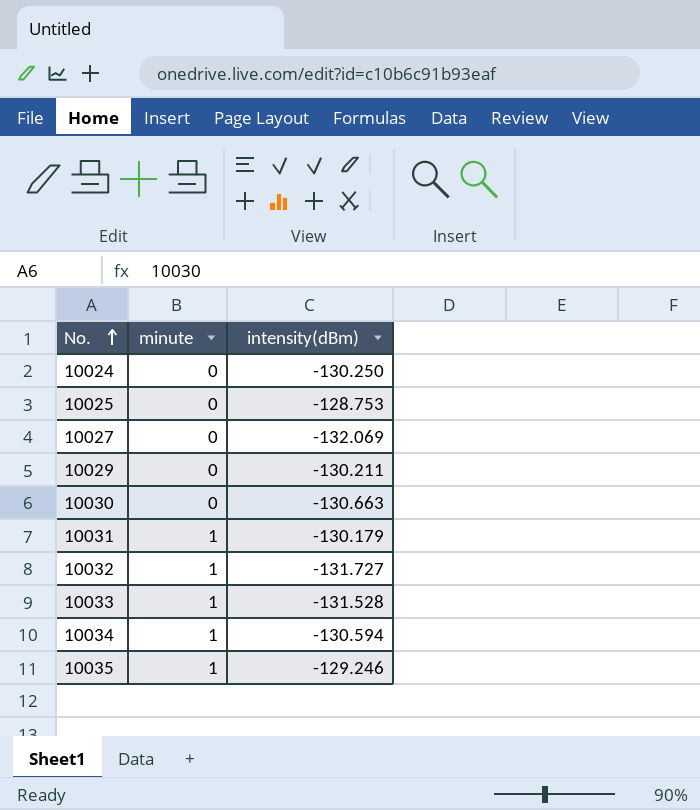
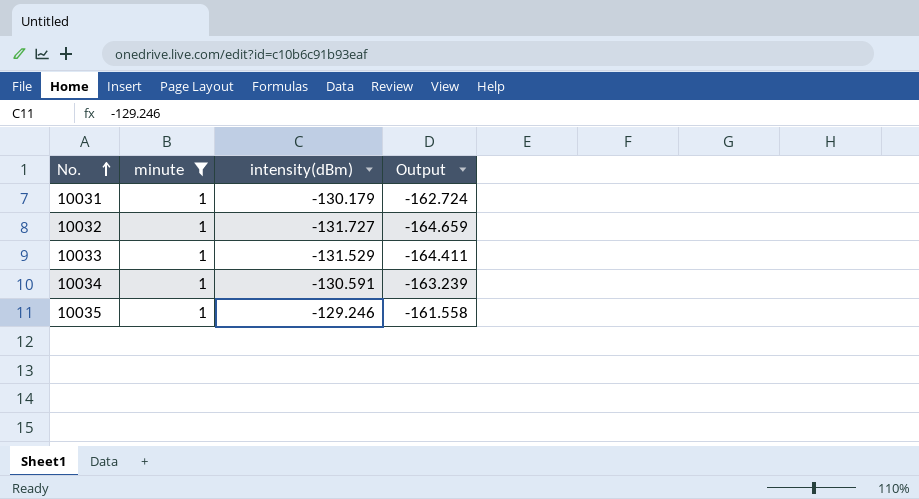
filter: none -> minute = 1
column Output | formula: none -> [intensity(dBm)] * 1.25
10033 | intensity(dBm): -131.528 -> -131.529
10034 | intensity(dBm): -130.594 -> -130.591

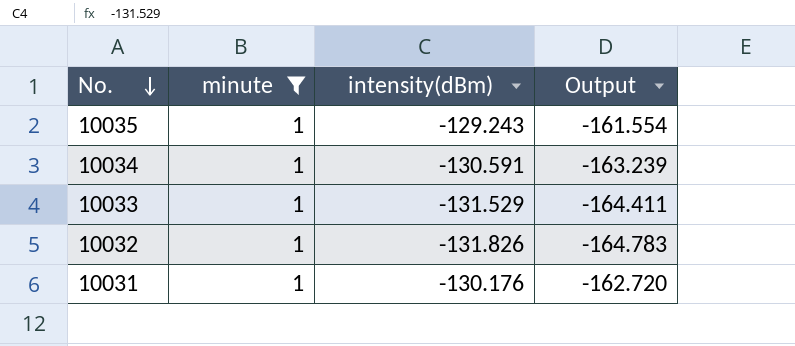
row order: No. ascending -> No. descending
10035 | intensity(dBm): -129.246 -> -129.243
10035 | Output: -161.558 -> -161.554
10032 | intensity(dBm): -131.727 -> -131.826
10032 | Output: -164.659 -> -164.783
10031 | intensity(dBm): -130.179 -> -130.176
10031 | Output: -162.724 -> -162.720

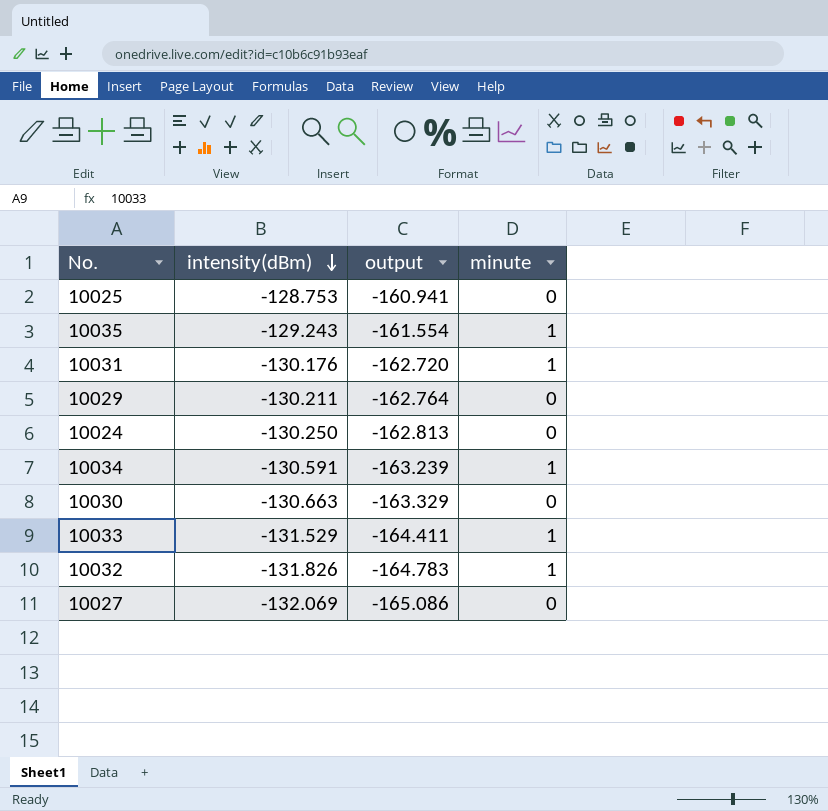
filter: minute = 1 -> none
row order: No. descending -> intensity(dBm) descending
column name: Output -> output
column minute | position: 2 -> 4

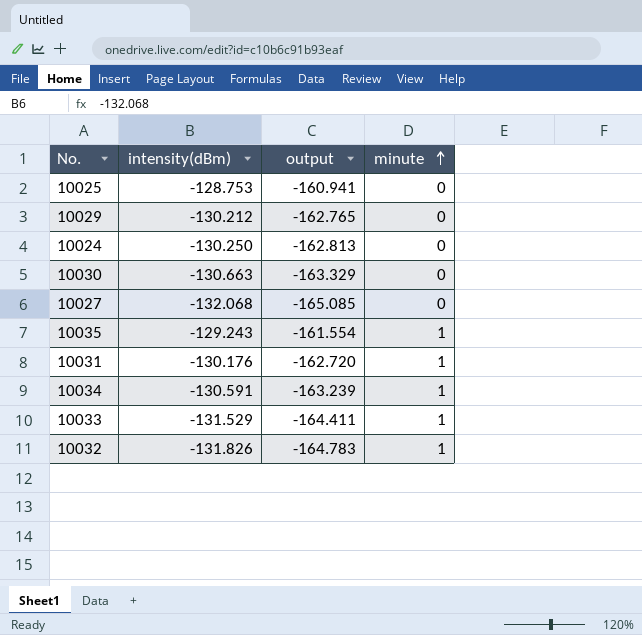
row order: intensity(dBm) descending -> minute ascending
10029 | intensity(dBm): -130.211 -> -130.212
10029 | output: -162.764 -> -162.765
10027 | intensity(dBm): -132.069 -> -132.068
10027 | output: -165.086 -> -165.085

